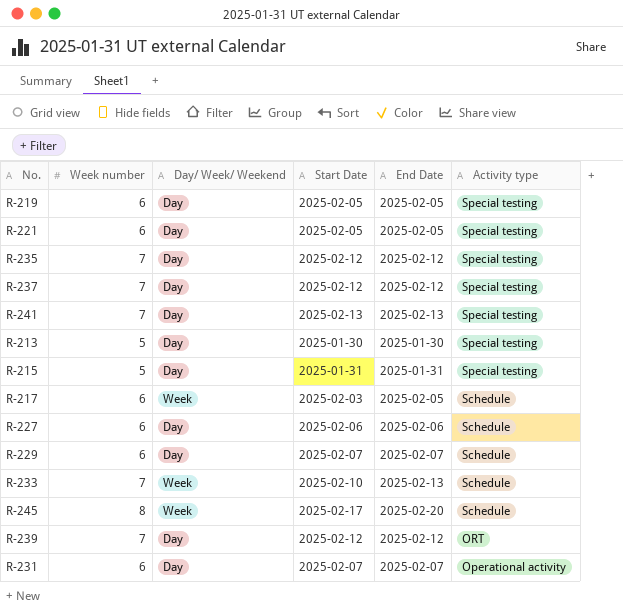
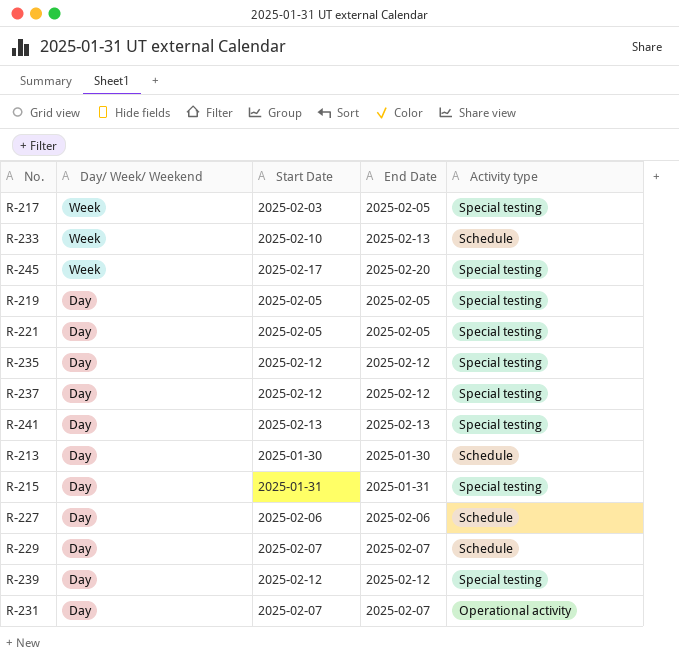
row order: Activity type descending -> Day/ Week/ Weekend descending
column Week number | position: 2 -> none
R-217 | Activity type: Schedule -> Special testing
R-245 | Activity type: Schedule -> Special testing
R-213 | Activity type: Special testing -> Schedule
R-239 | Activity type: ORT -> Special testing

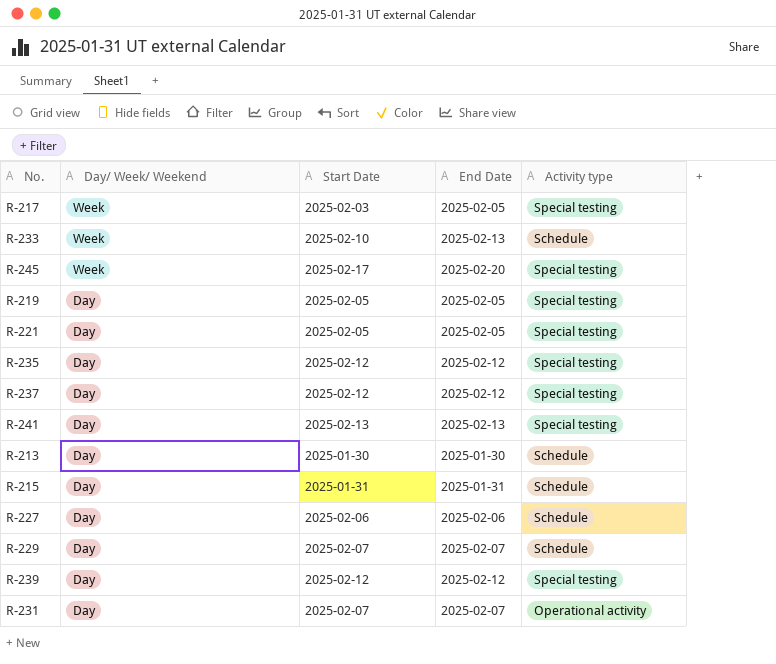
R-215 | Activity type: Special testing -> Schedule

